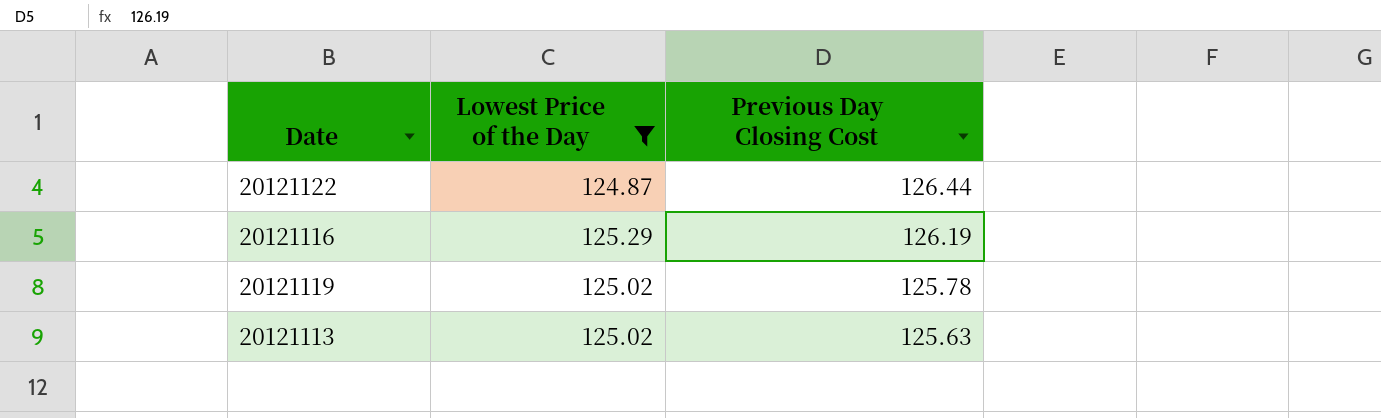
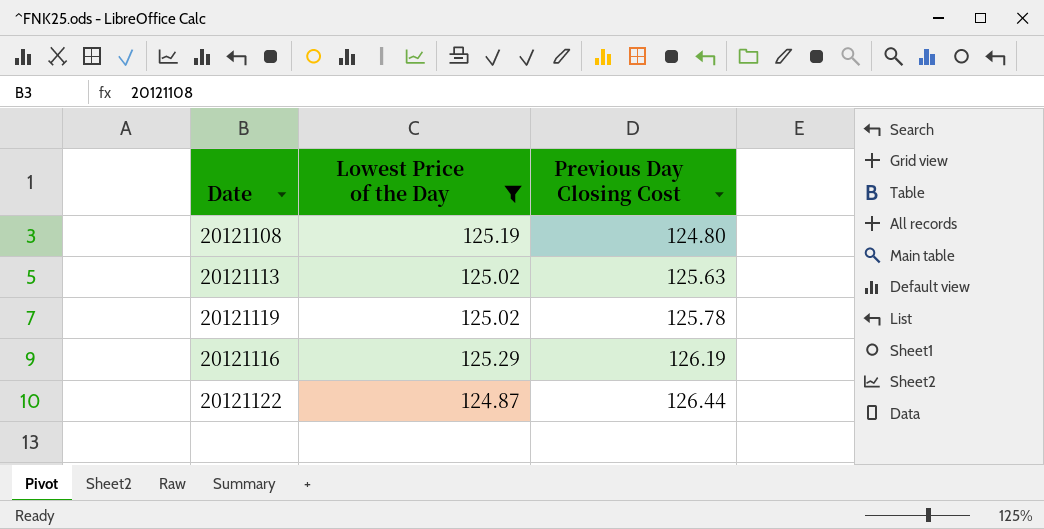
row order: Previous Day Closing Cost descending -> Previous Day Closing Cost ascending
row 20121108: none -> 125.19 | 124.80

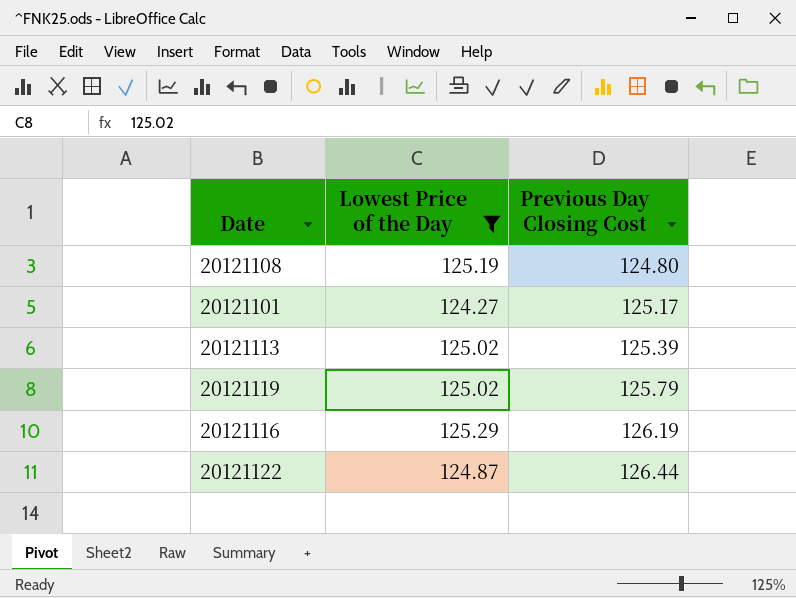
row 20121101: none -> 124.27 | 125.17
20121113 | Previous Day Closing Cost: 125.63 -> 125.39
20121119 | Previous Day Closing Cost: 125.78 -> 125.79

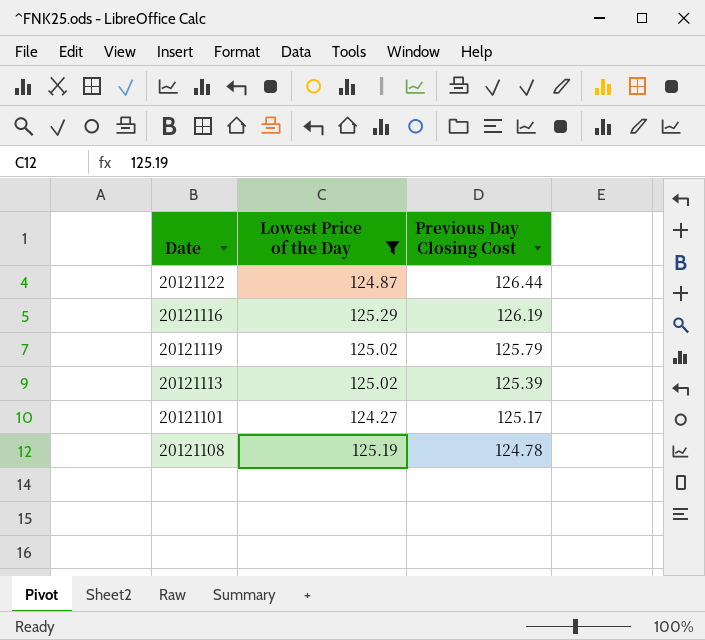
row order: Previous Day Closing Cost ascending -> Previous Day Closing Cost descending
20121108 | Previous Day Closing Cost: 124.80 -> 124.78

